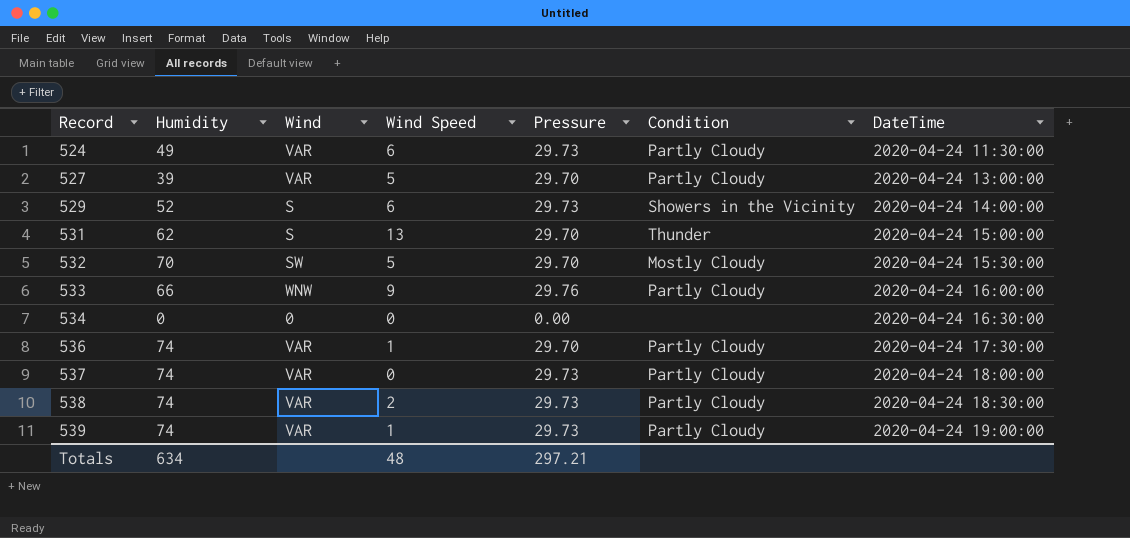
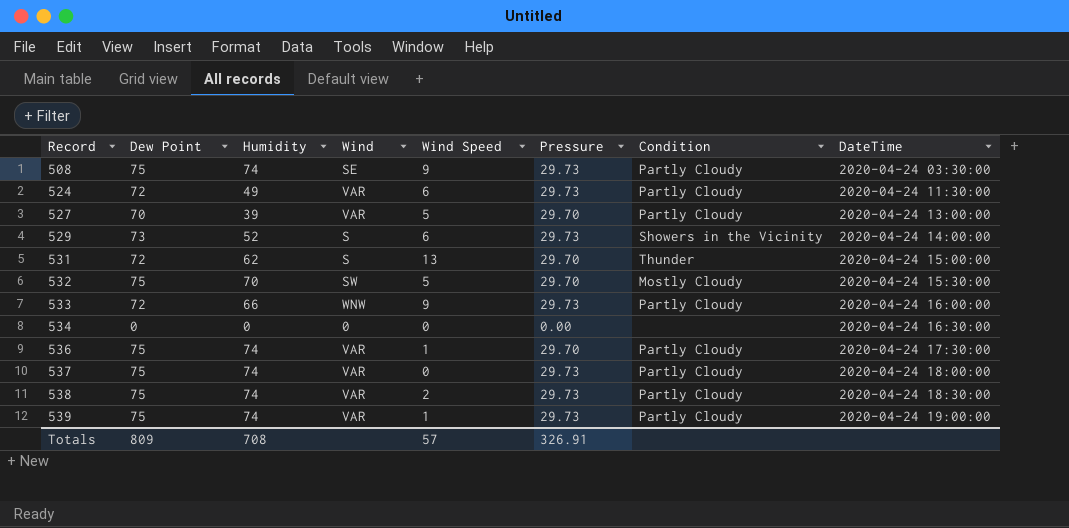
column Dew Point | position: none -> 2
row 508: none -> 75 | 74 | SE | 9 | 29.73 | Partly Cloudy | 2020-04-24 03:30:00
533 | Pressure: 29.76 -> 29.73
Totals | Humidity: 634 -> 708
Totals | Wind Speed: 48 -> 57
Totals | Pressure: 297.21 -> 326.91

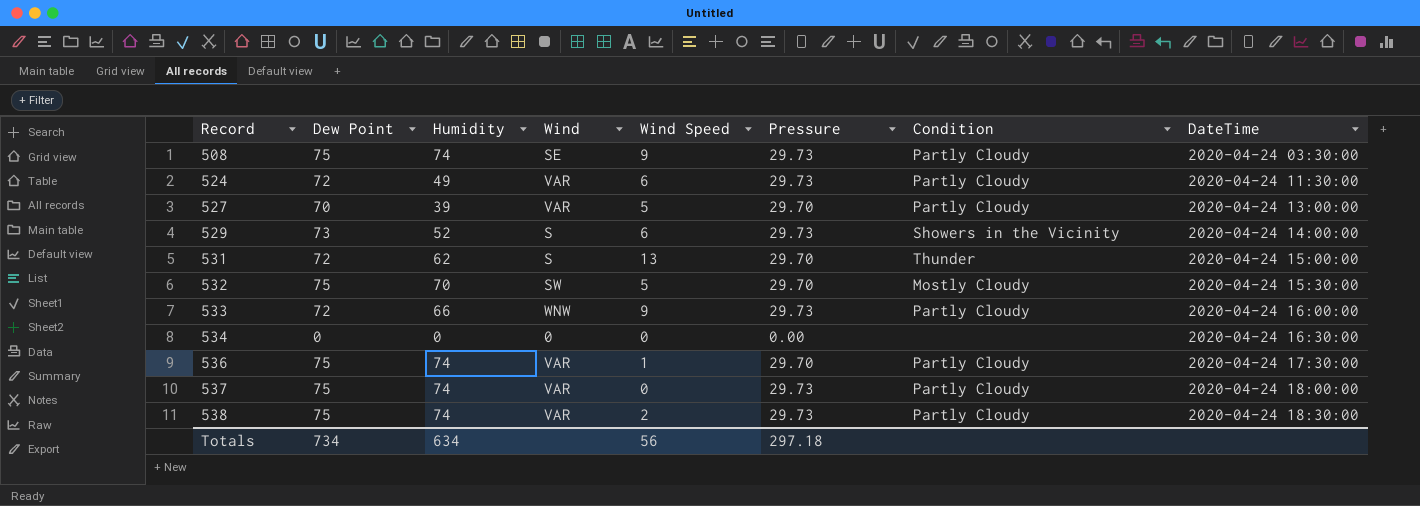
row 539: 75 | 74 | VAR | 1 | 29.73 | Partly Cloudy | 2020-04-24 19:00:00 -> none
Totals | Dew Point: 809 -> 734
Totals | Humidity: 708 -> 634
Totals | Wind Speed: 57 -> 56
Totals | Pressure: 326.91 -> 297.18

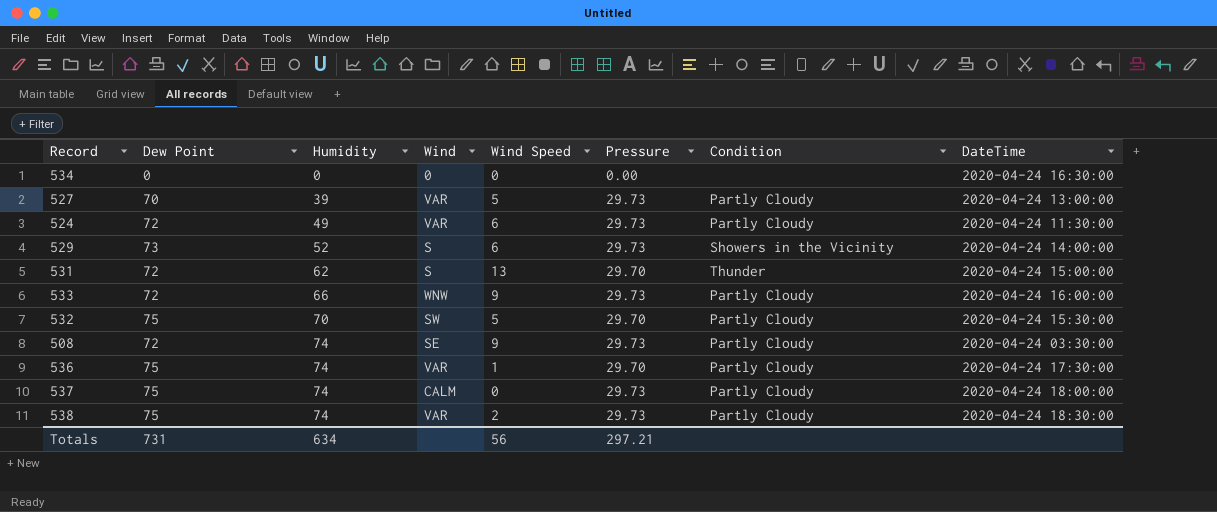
row order: Record ascending -> Humidity ascending
527 | Pressure: 29.70 -> 29.73
532 | Condition: Mostly Cloudy -> Partly Cloudy
508 | Dew Point: 75 -> 72
537 | Wind: VAR -> CALM
Totals | Dew Point: 734 -> 731
Totals | Pressure: 297.18 -> 297.21

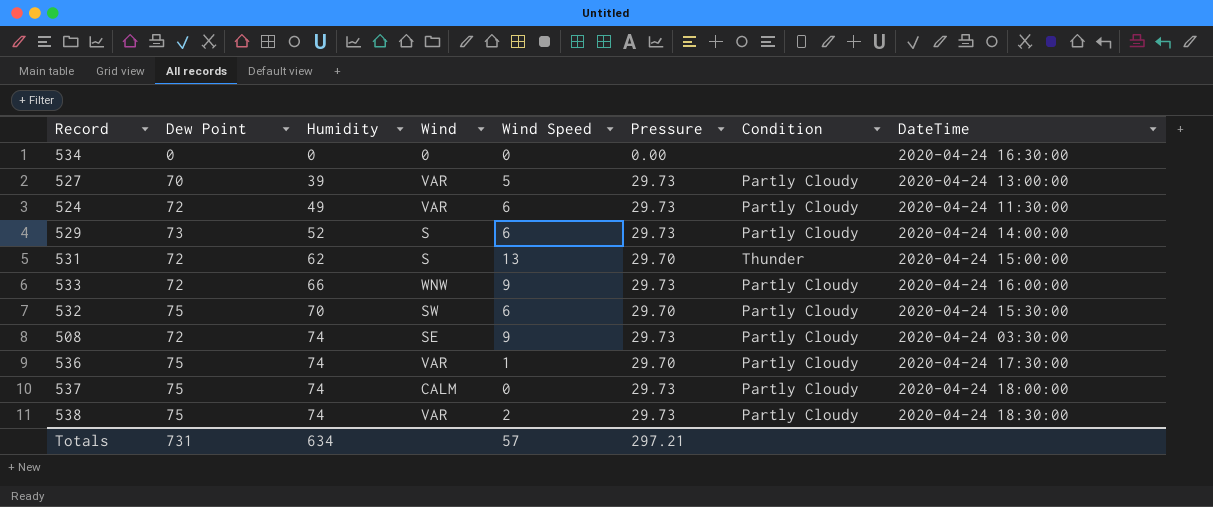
529 | Condition: Showers in the Vicinity -> Partly Cloudy
532 | Wind Speed: 5 -> 6
Totals | Wind Speed: 56 -> 57

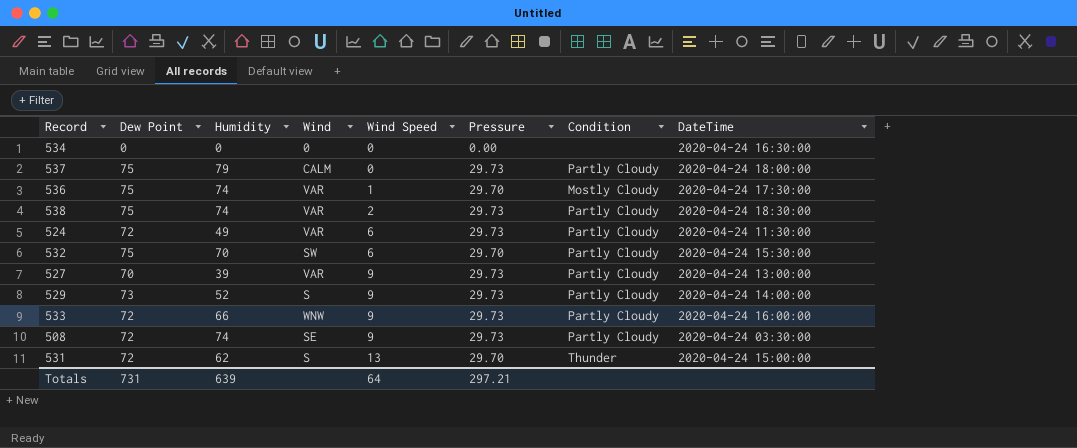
row order: Humidity ascending -> Wind Speed ascending
537 | Humidity: 74 -> 79
536 | Condition: Partly Cloudy -> Mostly Cloudy
527 | Wind Speed: 5 -> 9
529 | Wind Speed: 6 -> 9
Totals | Humidity: 634 -> 639
Totals | Wind Speed: 57 -> 64

